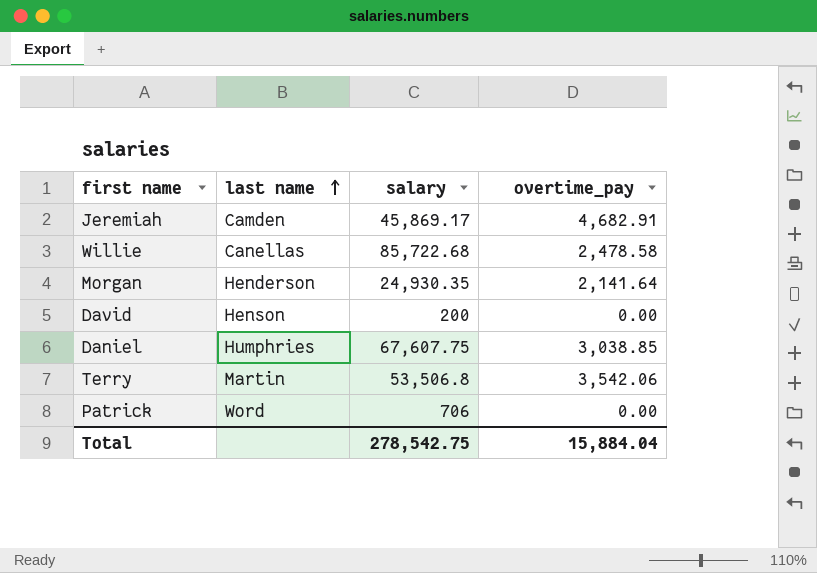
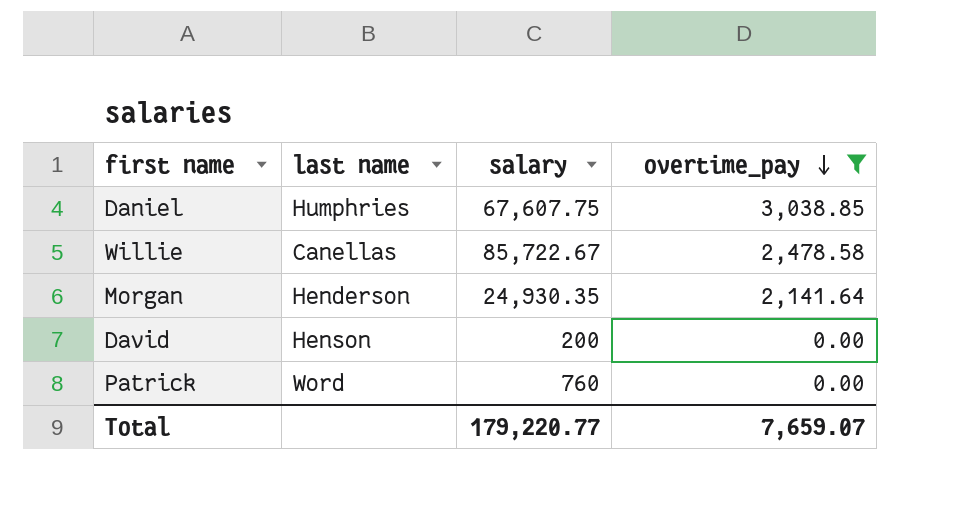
filter: none -> overtime_pay <= 3,038.85
row order: last name ascending -> overtime_pay descending
Willie | salary: 85,722.68 -> 85,722.67
Patrick | salary: 706 -> 760
Total | salary: 278,542.75 -> 179,220.77
Total | overtime_pay: 15,884.04 -> 7,659.07

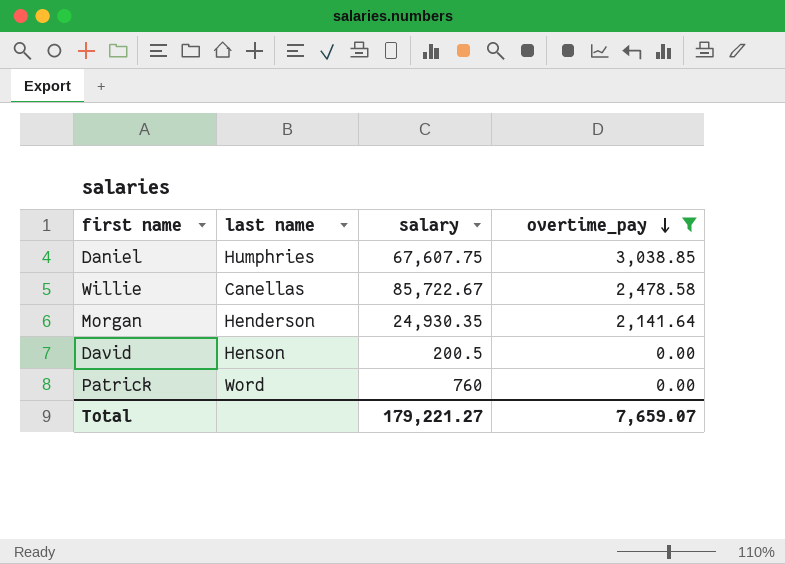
David | salary: 200 -> 200.5
Total | salary: 179,220.77 -> 179,221.27

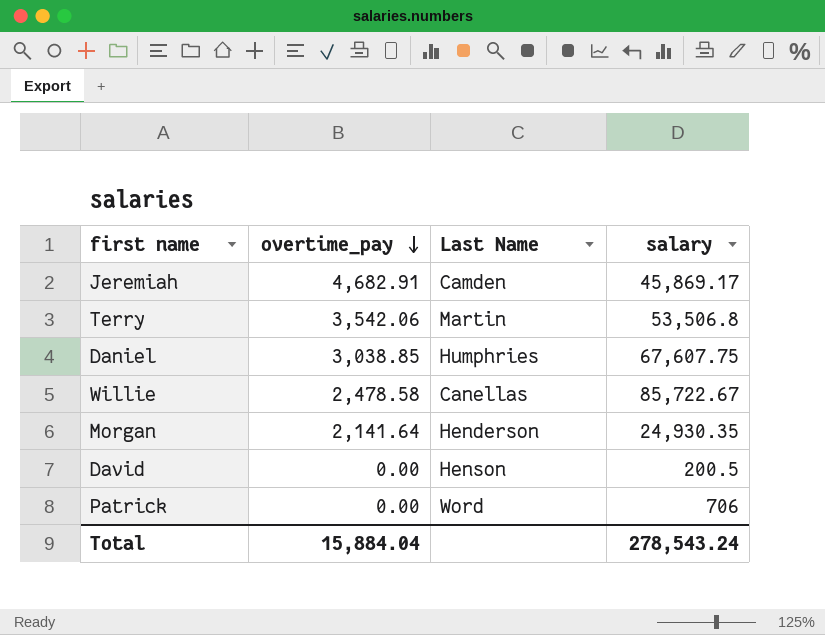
filter: overtime_pay <= 3,038.85 -> none
column overtime_pay | position: 4 -> 2
column name: last name -> Last Name
Patrick | salary: 760 -> 706
Total | overtime_pay: 7,659.07 -> 15,884.04
Total | salary: 179,221.27 -> 278,543.24

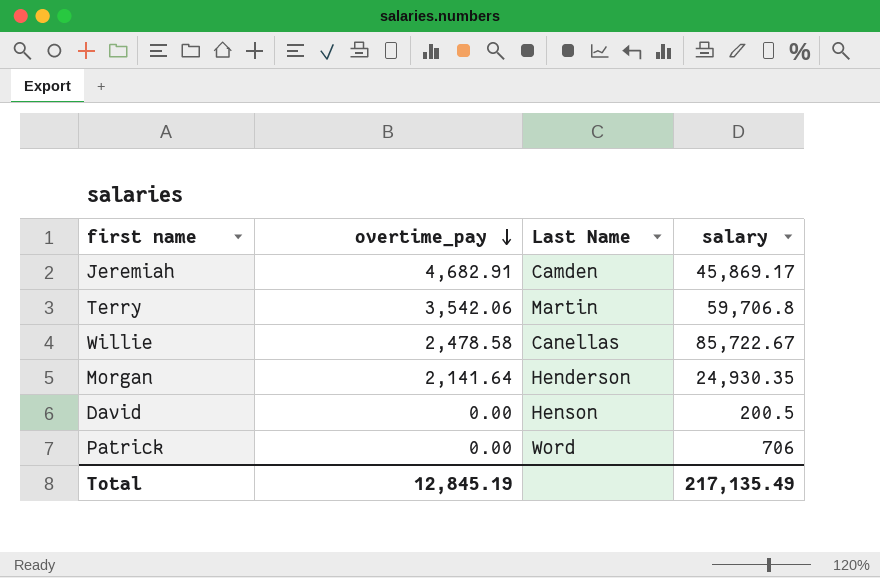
row Daniel: 3,038.85 | Humphries | 67,607.75 -> none
Terry | salary: 53,506.8 -> 59,706.8
Total | overtime_pay: 15,884.04 -> 12,845.19
Total | salary: 278,543.24 -> 217,135.49

